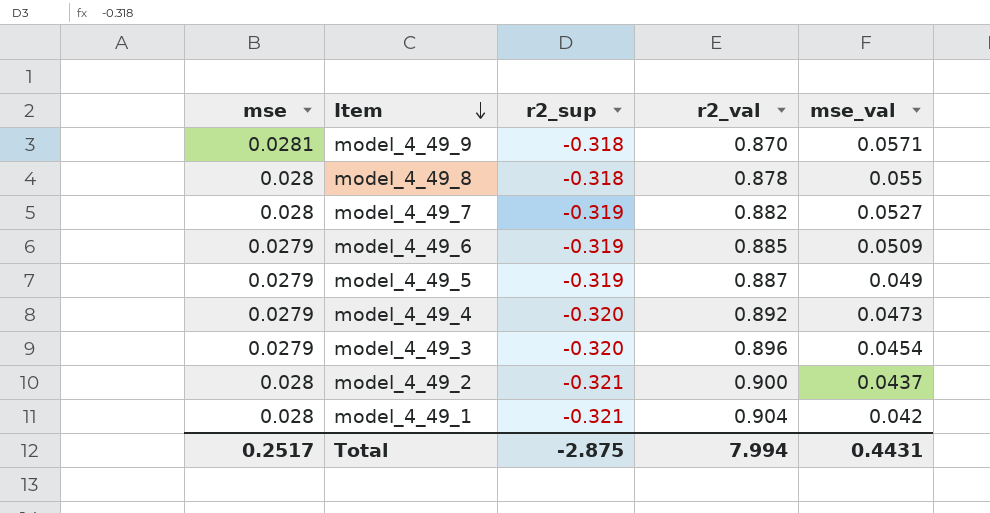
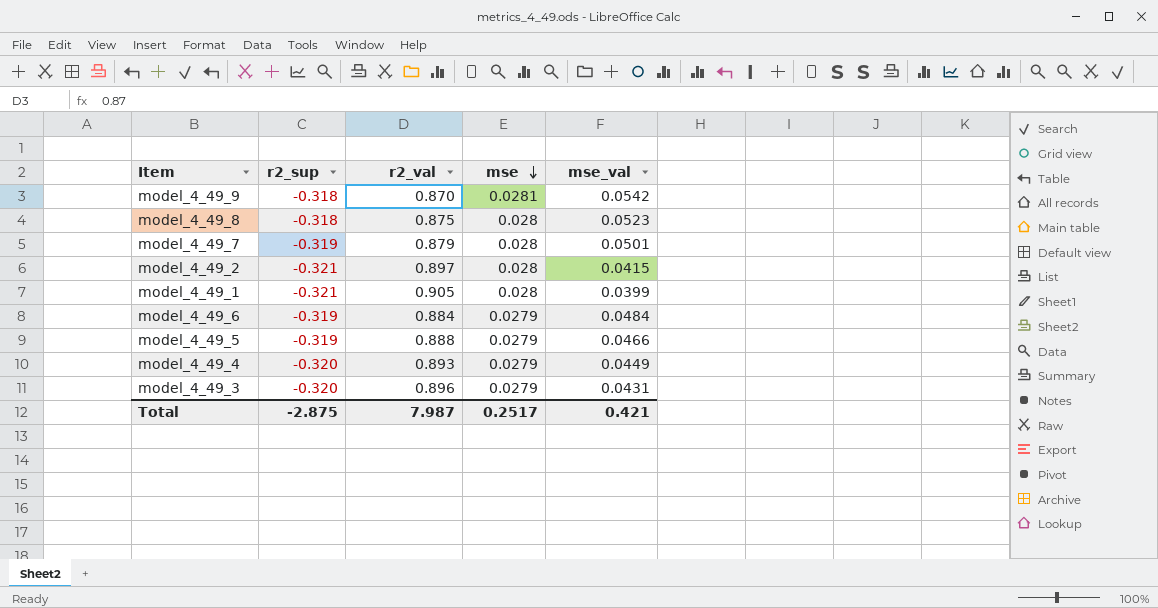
row order: Item descending -> mse descending
column mse | position: 1 -> 4
model_4_49_9 | mse_val: 0.0571 -> 0.0542
model_4_49_8 | r2_val: 0.878 -> 0.875
model_4_49_8 | mse_val: 0.055 -> 0.0523
model_4_49_7 | r2_val: 0.882 -> 0.879
model_4_49_7 | mse_val: 0.0527 -> 0.0501
model_4_49_2 | r2_val: 0.900 -> 0.897
model_4_49_2 | mse_val: 0.0437 -> 0.0415
model_4_49_1 | r2_val: 0.904 -> 0.905
model_4_49_1 | mse_val: 0.042 -> 0.0399
model_4_49_6 | r2_val: 0.885 -> 0.884
model_4_49_6 | mse_val: 0.0509 -> 0.0484
model_4_49_5 | r2_val: 0.887 -> 0.888
model_4_49_5 | mse_val: 0.049 -> 0.0466
model_4_49_4 | r2_val: 0.892 -> 0.893
model_4_49_4 | mse_val: 0.0473 -> 0.0449
model_4_49_3 | mse_val: 0.0454 -> 0.0431
Total | r2_val: 7.994 -> 7.987
Total | mse_val: 0.4431 -> 0.421

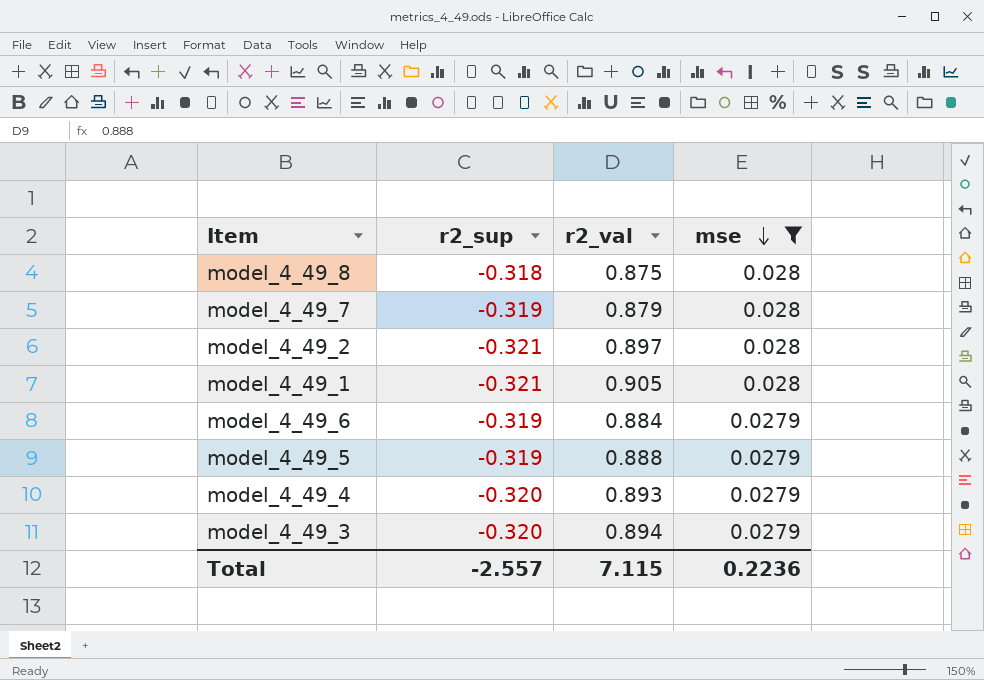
filter: none -> mse != 0.0281
column mse_val | position: 5 -> none
model_4_49_3 | r2_val: 0.896 -> 0.894
Total | r2_sup: -2.875 -> -2.557
Total | r2_val: 7.987 -> 7.115
Total | mse: 0.2517 -> 0.2236

